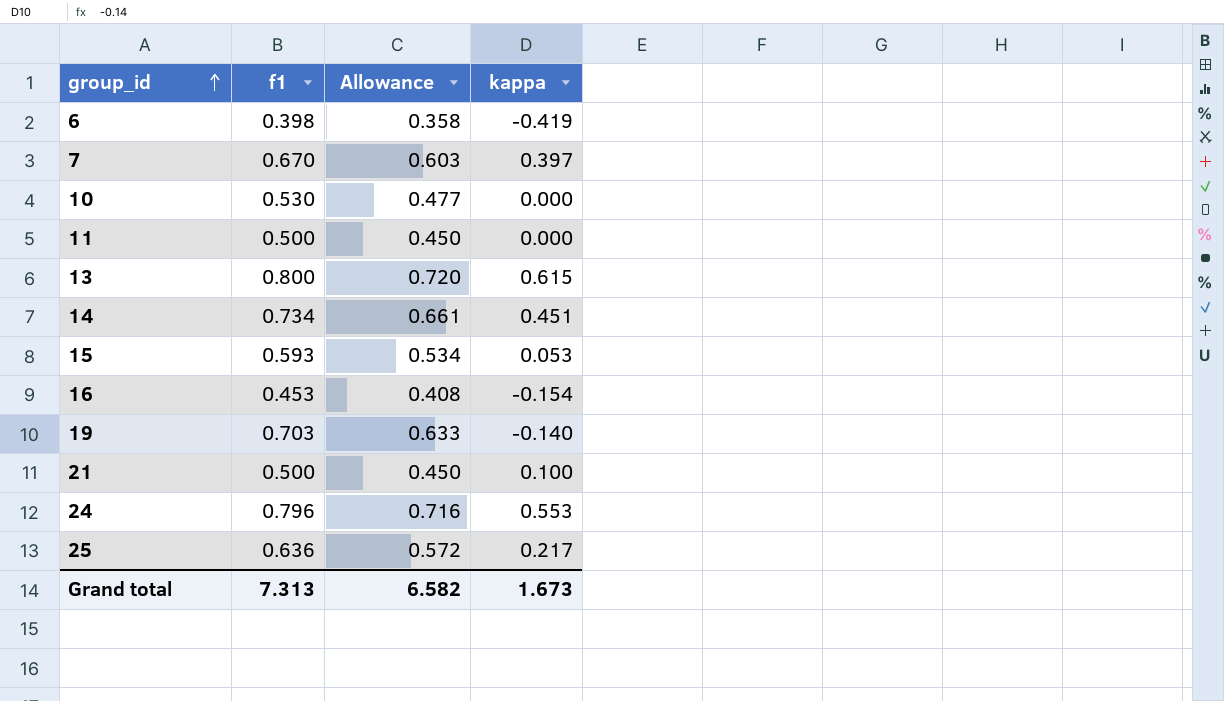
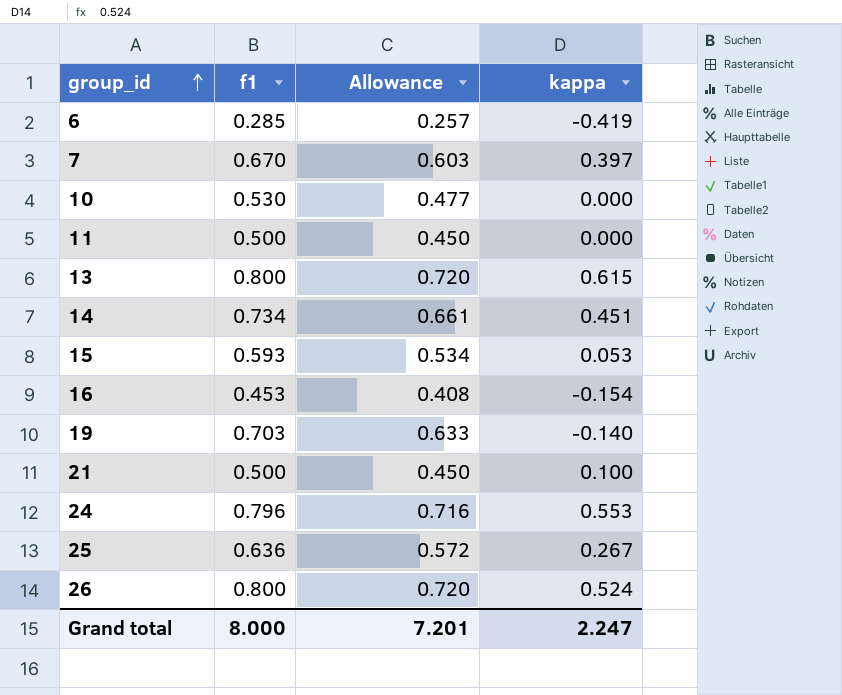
6 | f1: 0.398 -> 0.285
6 | Allowance: 0.358 -> 0.257
25 | kappa: 0.217 -> 0.267
row 26: none -> 0.800 | 0.720 | 0.524
Grand total | f1: 7.313 -> 8.000
Grand total | Allowance: 6.582 -> 7.201
Grand total | kappa: 1.673 -> 2.247

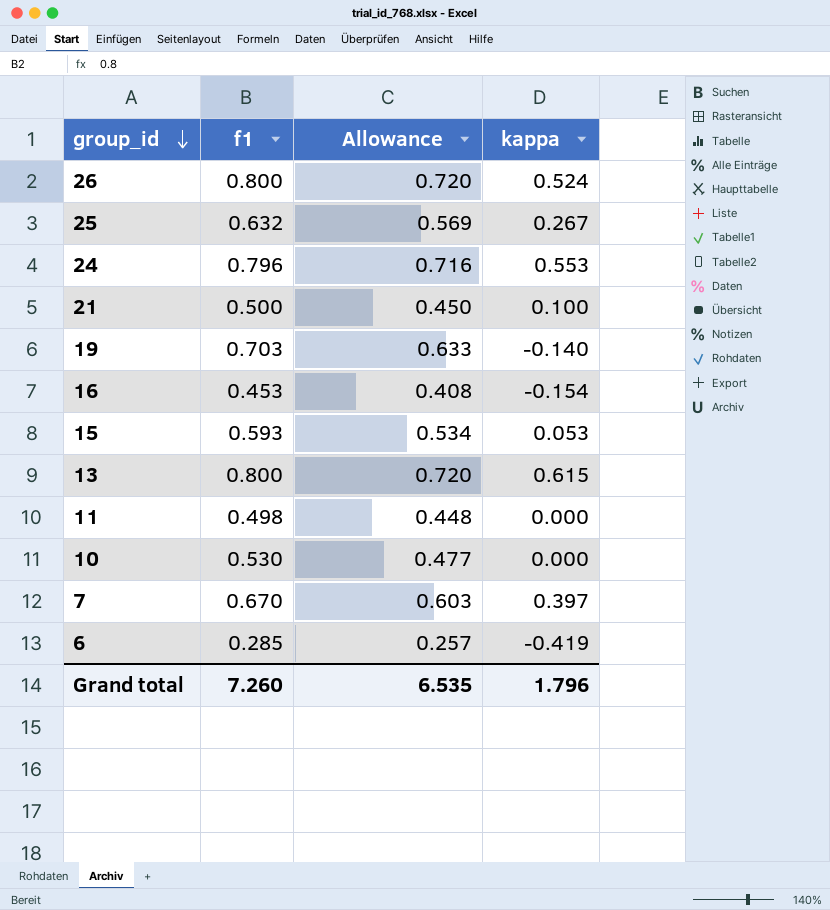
row order: group_id ascending -> group_id descending
row 14: 0.734 | 0.661 | 0.451 -> none
25 | f1: 0.636 -> 0.632
25 | Allowance: 0.572 -> 0.569
11 | f1: 0.500 -> 0.498
11 | Allowance: 0.450 -> 0.448
Grand total | f1: 8.000 -> 7.260
Grand total | Allowance: 7.201 -> 6.535
Grand total | kappa: 2.247 -> 1.796

